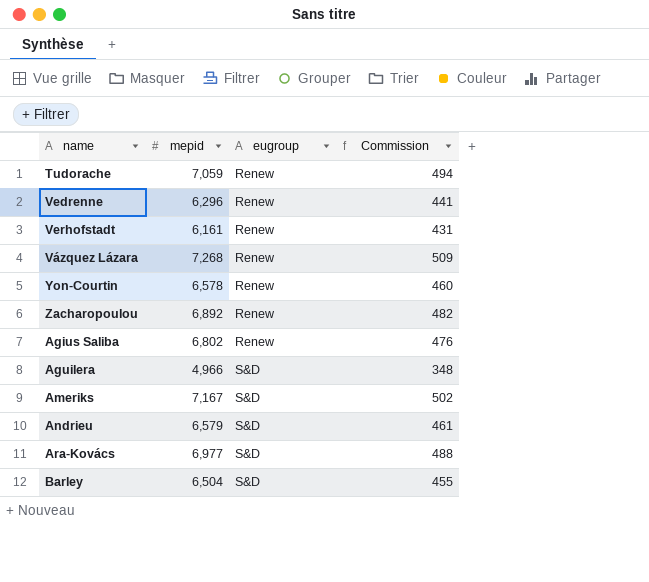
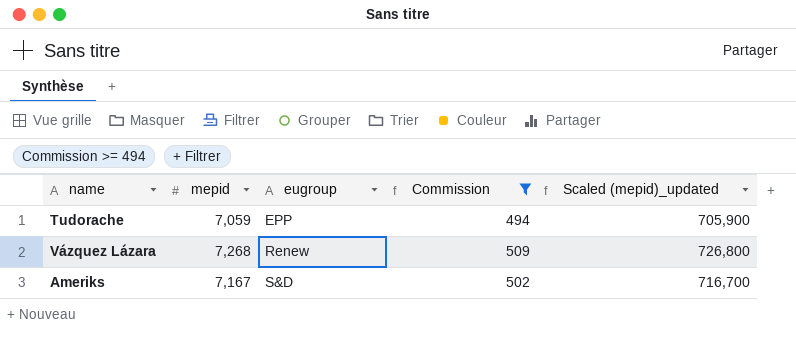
filter: none -> Commission >= 494
column Scaled (mepid)_updated | formula: none -> [mepid] * 100
Tudorache | eugroup: Renew -> EPP

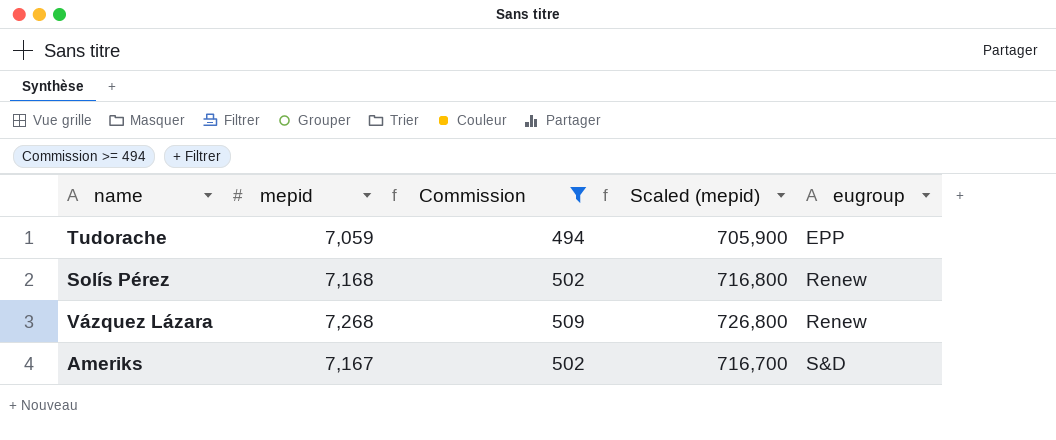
column name: Scaled (mepid)_updated -> Scaled (mepid)
column eugroup | position: 3 -> 5
row Solís Pérez: none -> 7,168 | 502 | 716,800 | Renew

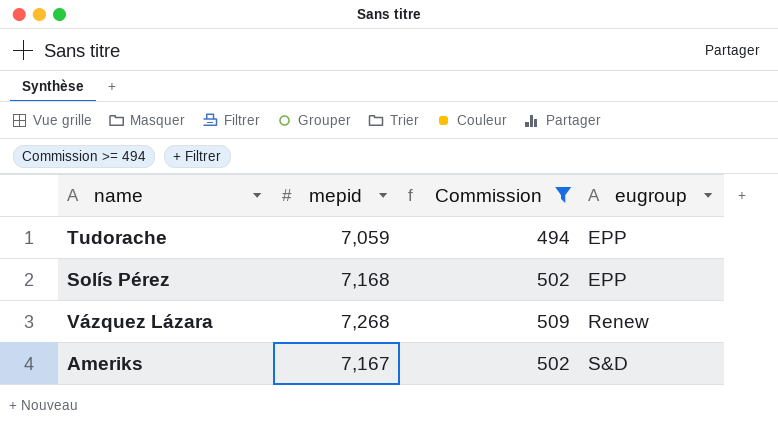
column Scaled (mepid) | formula: [mepid] * 100 -> none
Solís Pérez | eugroup: Renew -> EPP

